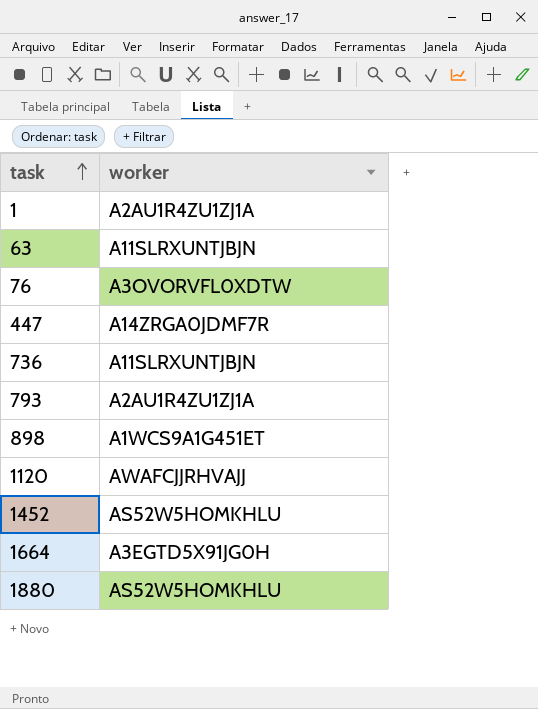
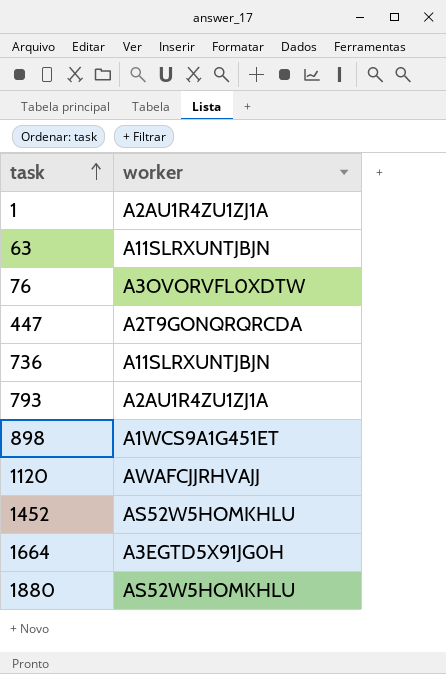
447 | worker: A14ZRGA0JDMF7R -> A2T9GONQRQRCDA

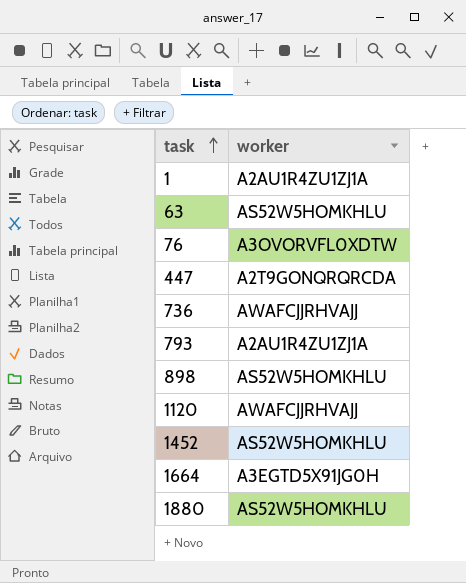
63 | worker: A11SLRXUNTJBJN -> AS52W5HOMKHLU
736 | worker: A11SLRXUNTJBJN -> AWAFCJJRHVAJJ
898 | worker: A1WCS9A1G451ET -> AS52W5HOMKHLU

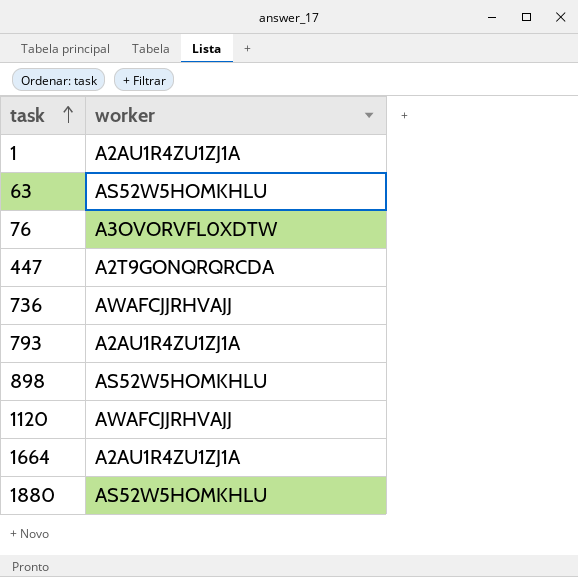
row 1452: AS52W5HOMKHLU -> none
1664 | worker: A3EGTD5X91JG0H -> A2AU1R4ZU1ZJ1A

